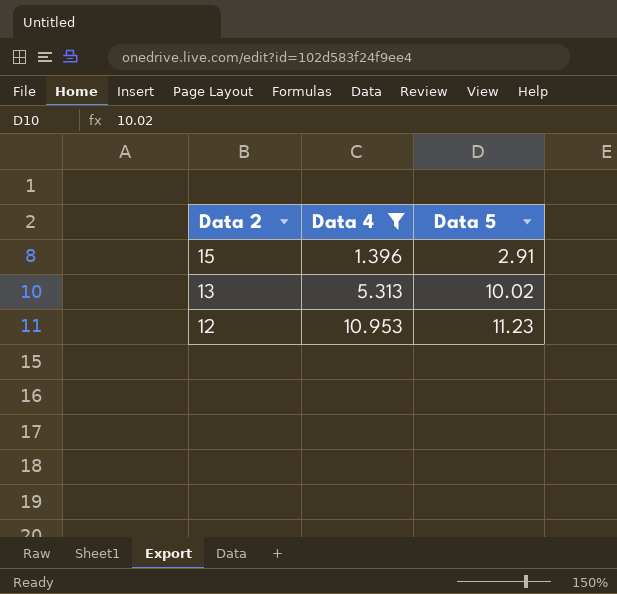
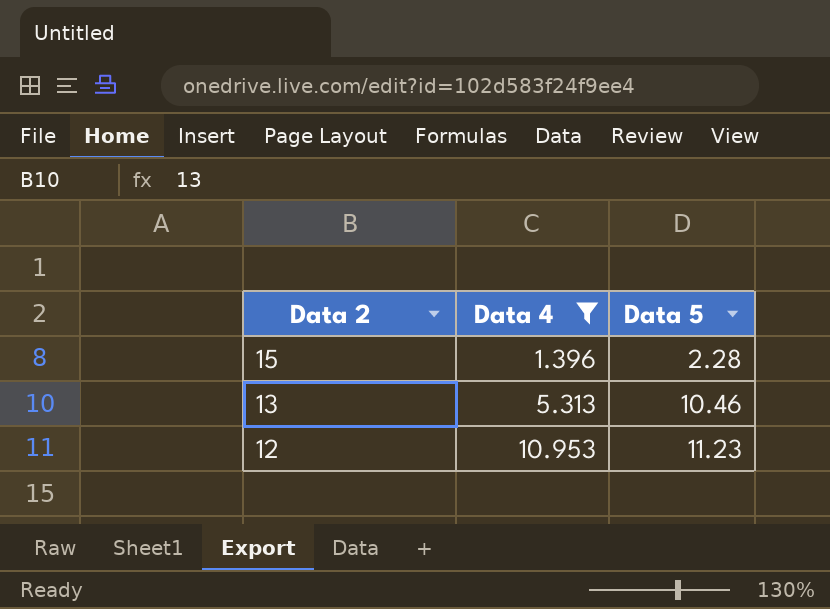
15 | Data 5: 2.91 -> 2.28
13 | Data 5: 10.02 -> 10.46

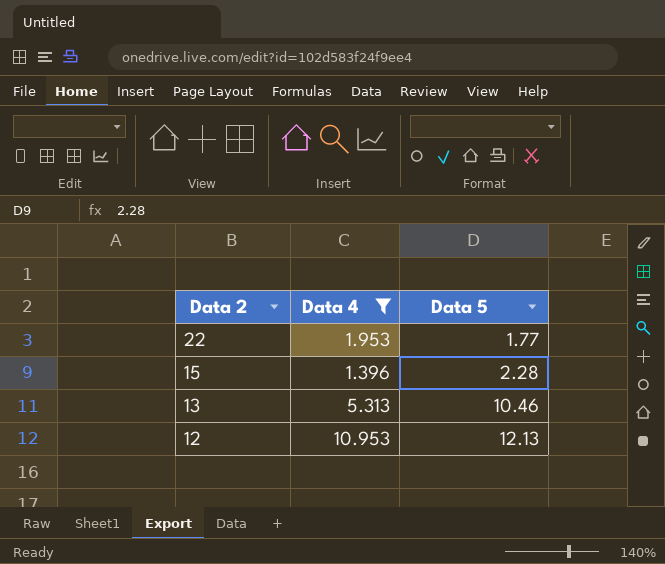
row 22: none -> 1.953 | 1.77
12 | Data 5: 11.23 -> 12.13

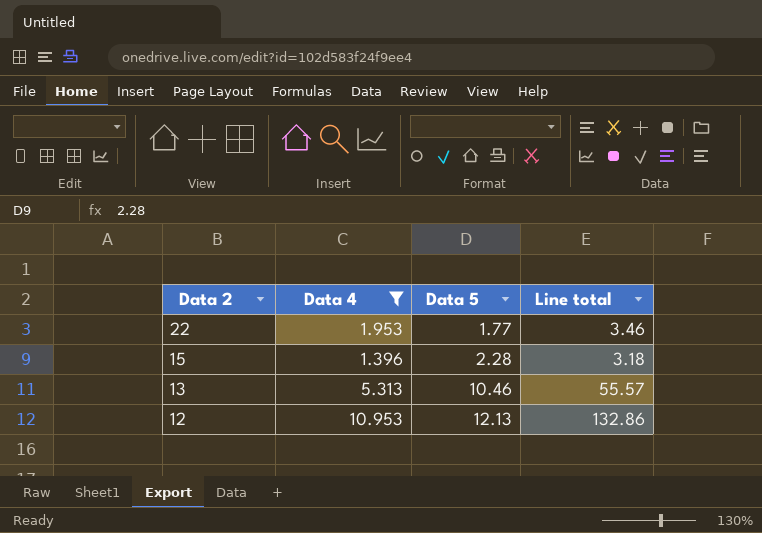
column Line total | formula: none -> [Data 4] * [Data 5]

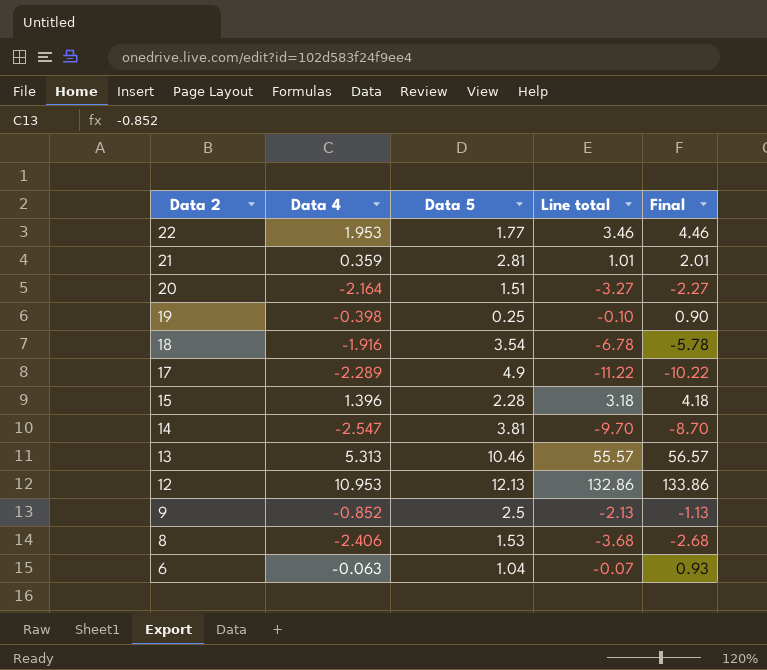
filter: Data 4 >= 1.396 -> none
column Final | formula: none -> [Line total] + 1

